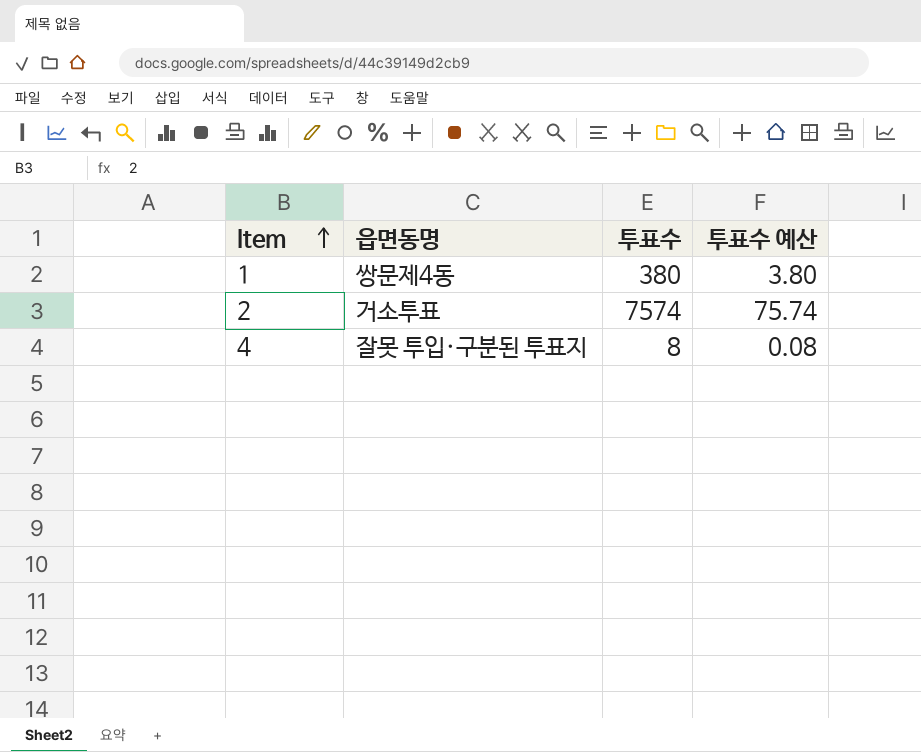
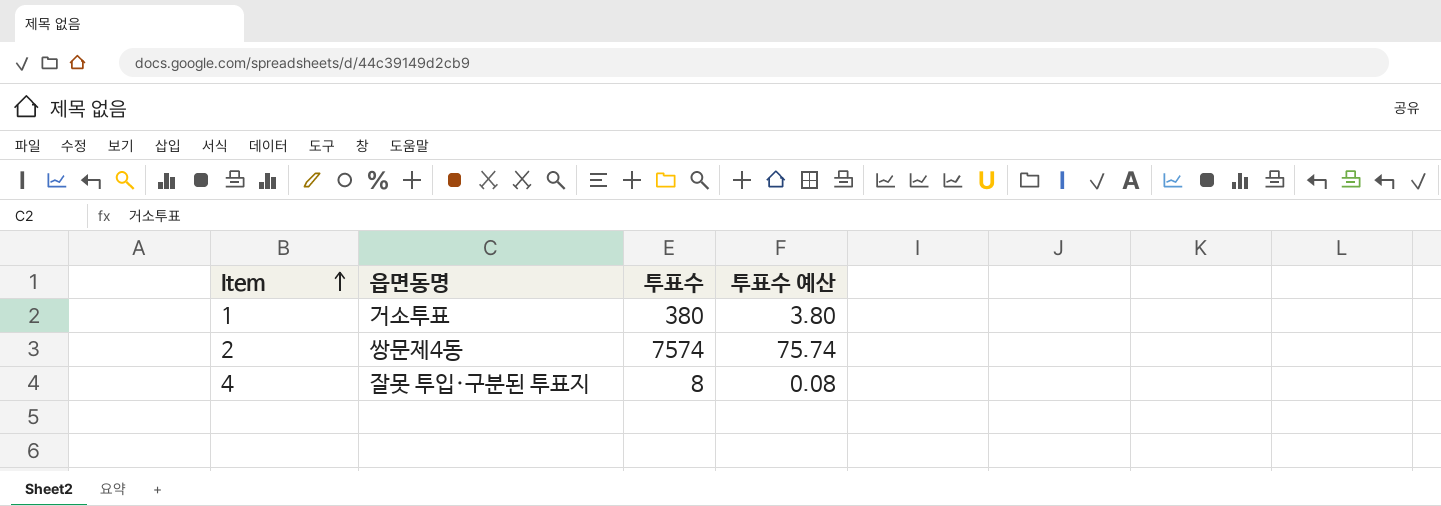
1 | 읍면동명: 쌍문제4동 -> 거소투표
2 | 읍면동명: 거소투표 -> 쌍문제4동

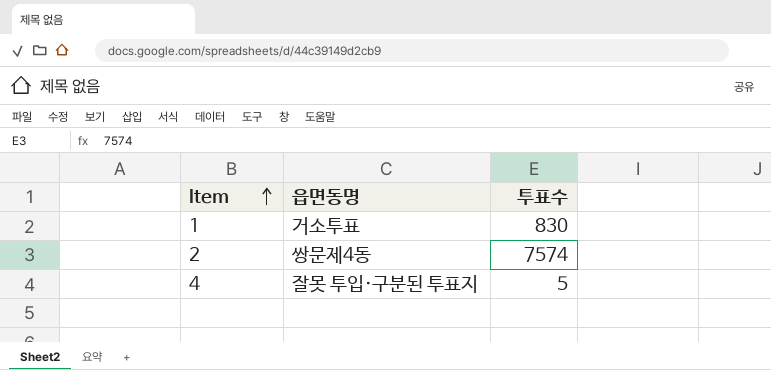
column 투표수 예산 | formula: [투표수] * 0.01 -> none
1 | 투표수: 380 -> 830
4 | 투표수: 8 -> 5

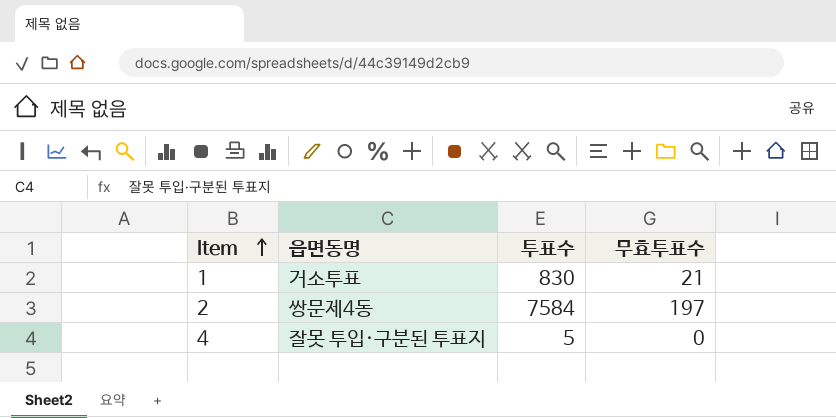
column 무효투표수 | position: none -> 4
2 | 투표수: 7574 -> 7584

